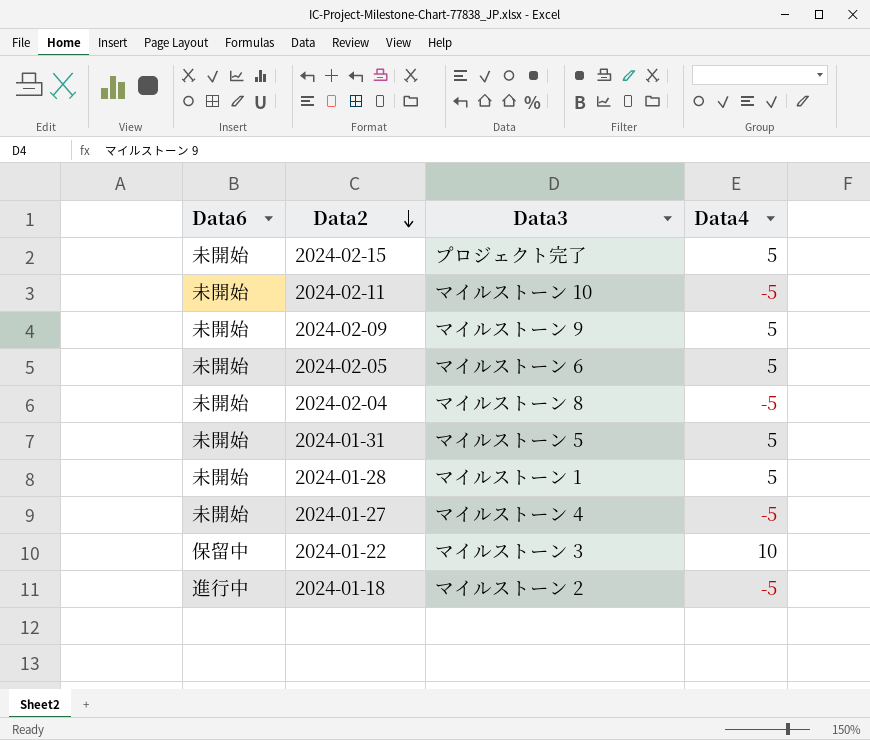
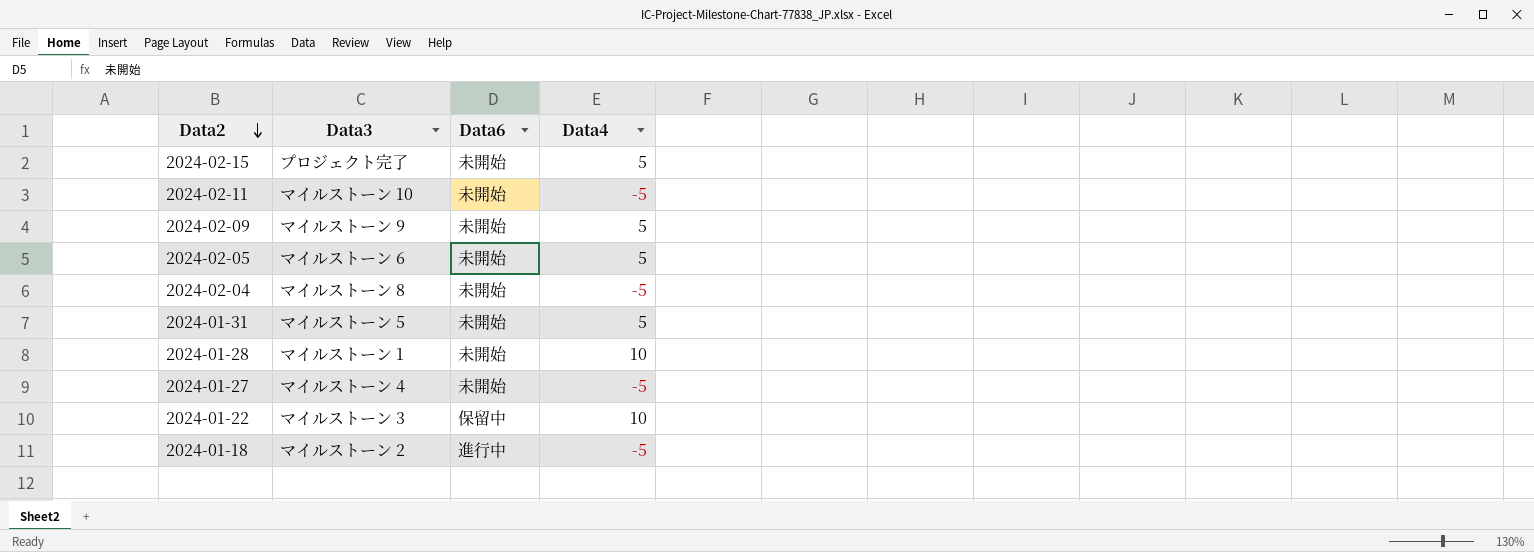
column Data6 | position: 1 -> 3
2024-01-28 | Data4: 5 -> 10

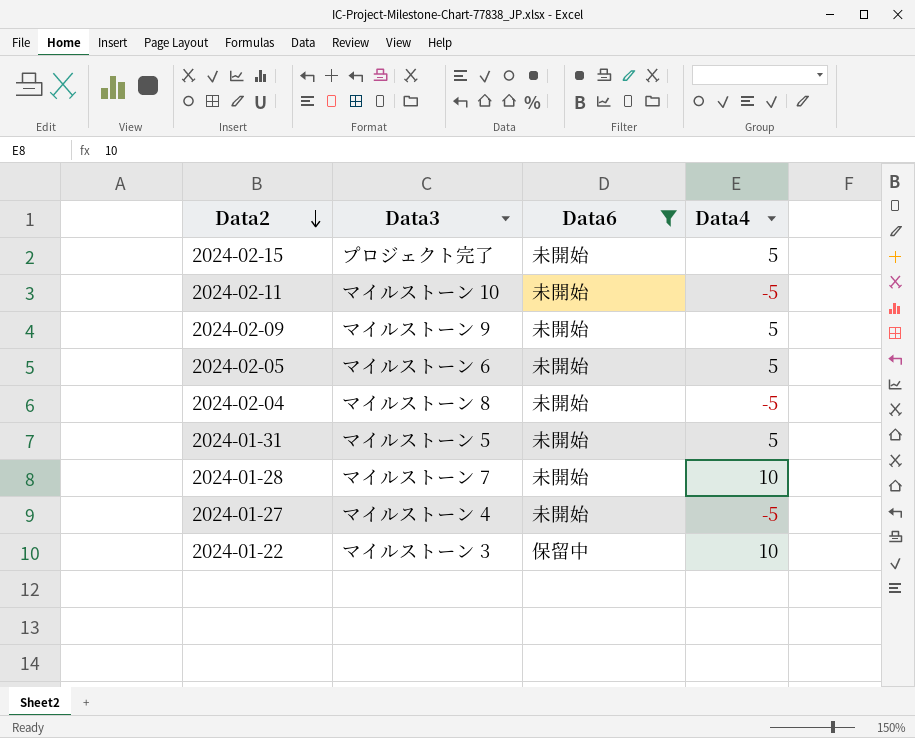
filter: none -> Data6 != 進行中
2024-01-28 | Data3: マイルストーン 1 -> マイルストーン 7

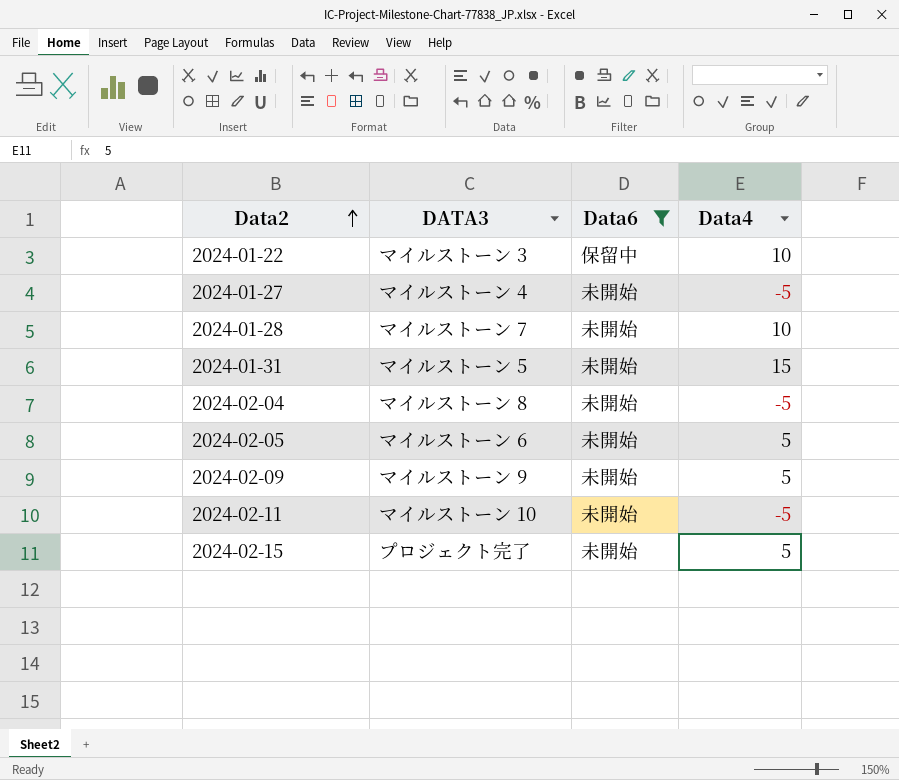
row order: Data2 descending -> Data2 ascending
column name: Data3 -> DATA3
2024-01-31 | Data4: 5 -> 15

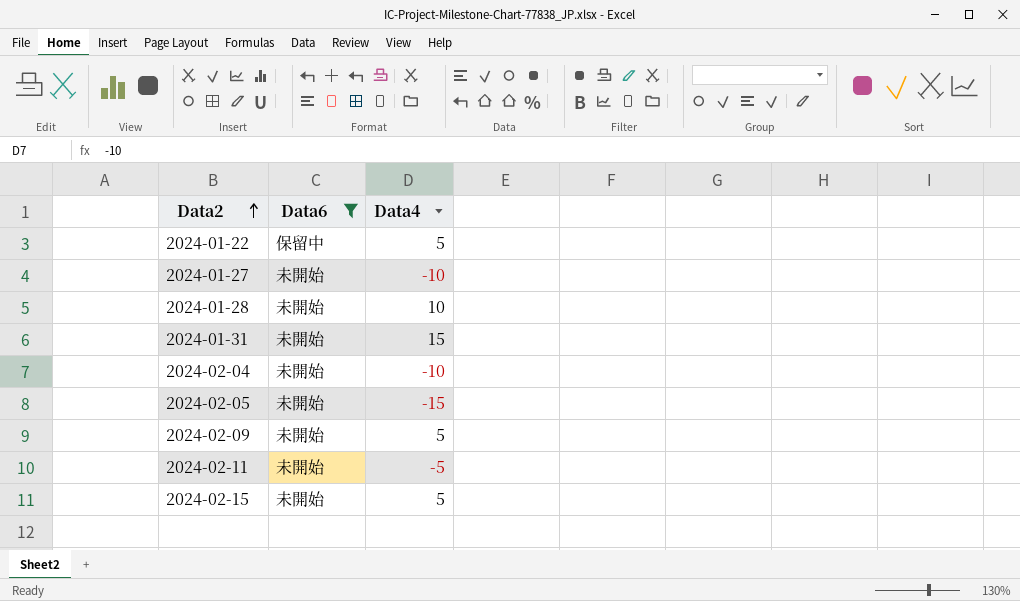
column DATA3 | position: 2 -> none
2024-01-22 | Data4: 10 -> 5
2024-01-27 | Data4: -5 -> -10
2024-02-04 | Data4: -5 -> -10
2024-02-05 | Data4: 5 -> -15

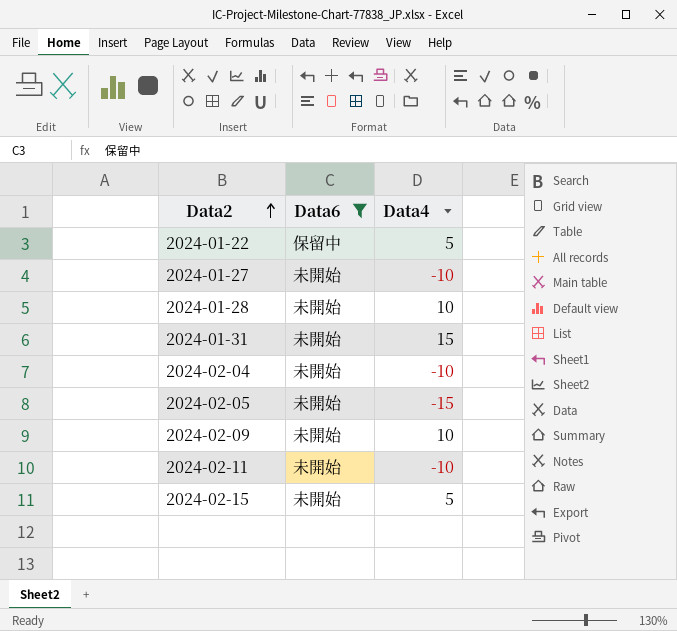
2024-02-09 | Data4: 5 -> 10
2024-02-11 | Data4: -5 -> -10

